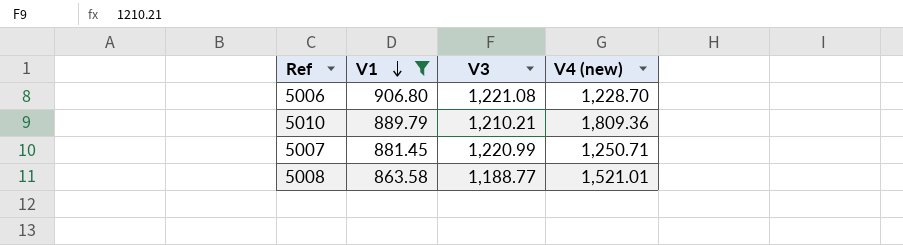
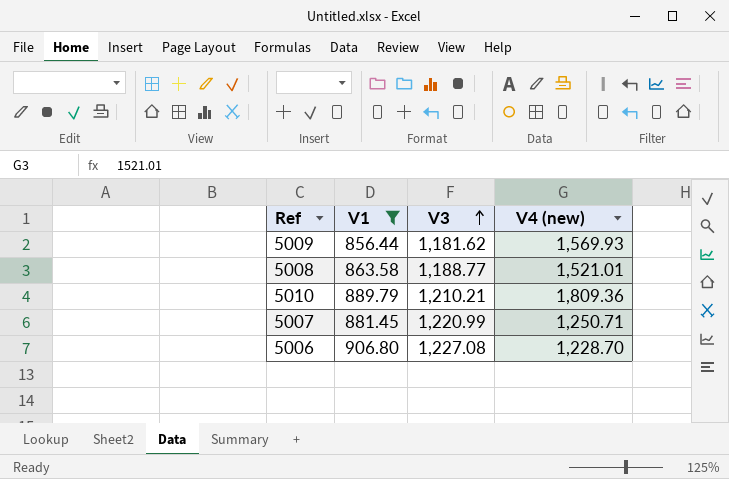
row order: V1 descending -> V3 ascending
row 5009: none -> 856.44 | 1,181.62 | 1,569.93
5006 | V3: 1,221.08 -> 1,227.08

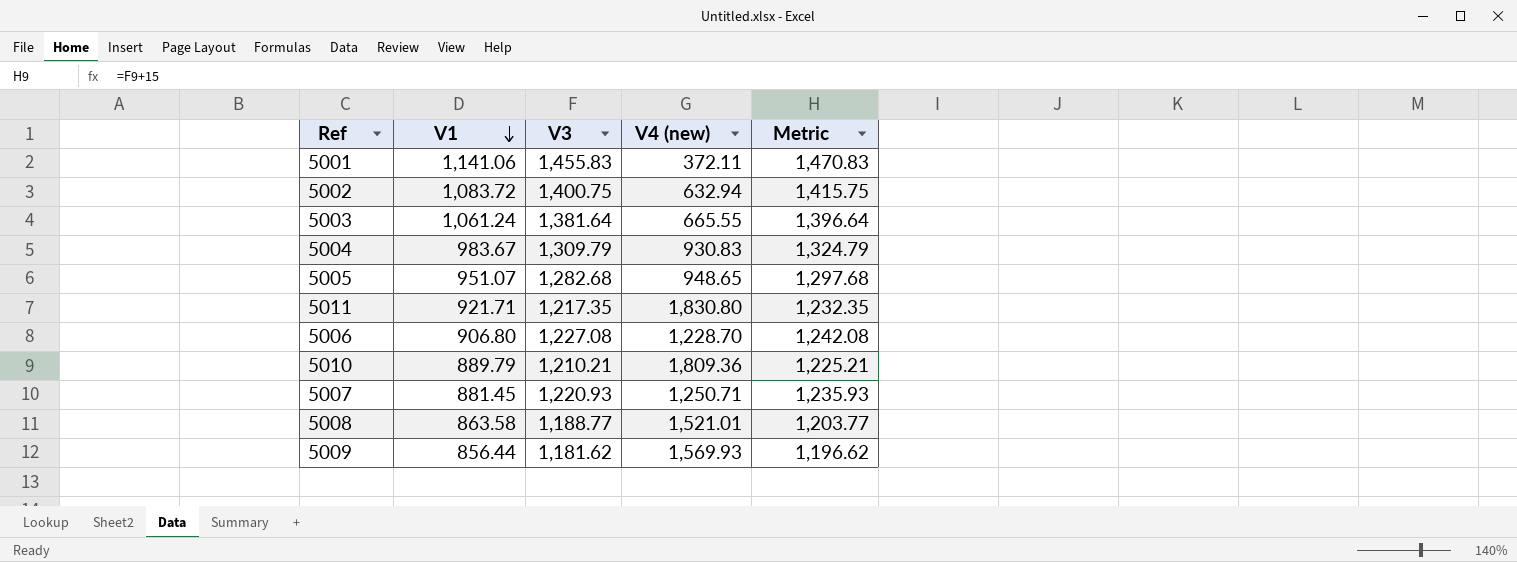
filter: V1 <= 906.80 -> none
row order: V3 ascending -> V1 descending
column Metric | formula: none -> [V3] + 15
5007 | V3: 1,220.99 -> 1,220.93

